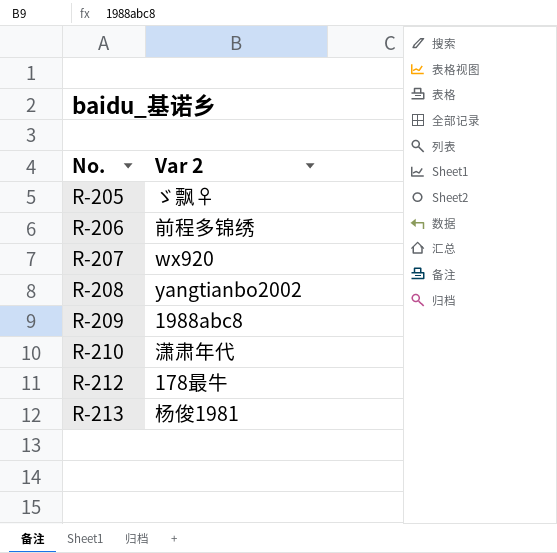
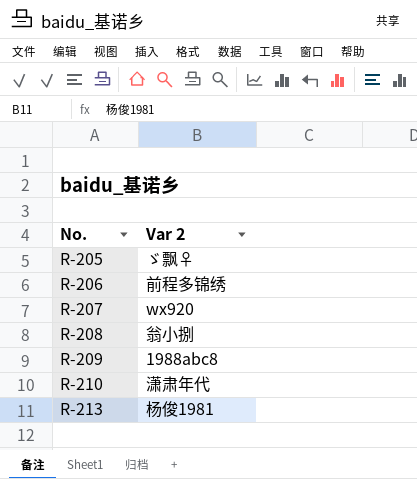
row R-212: 178最牛 -> none
R-208 | Var 2: yangtianbo2002 -> 翁小捌

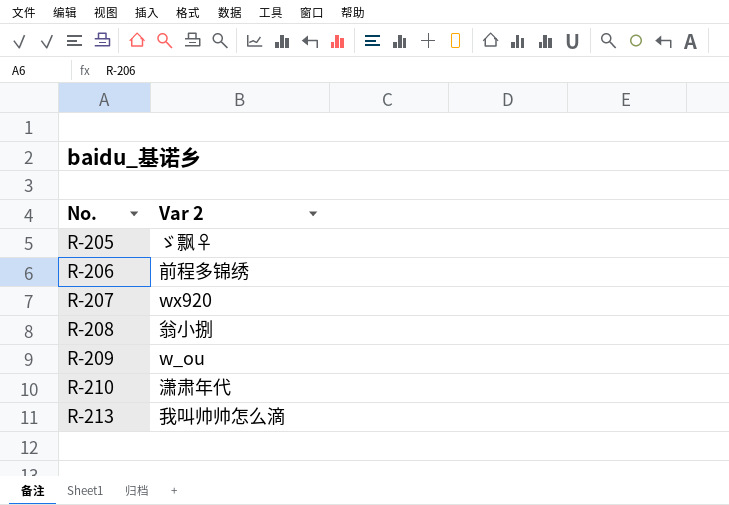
R-209 | Var 2: 1988abc8 -> w_ou
R-213 | Var 2: 杨俊1981 -> 我叫帅帅怎么滴

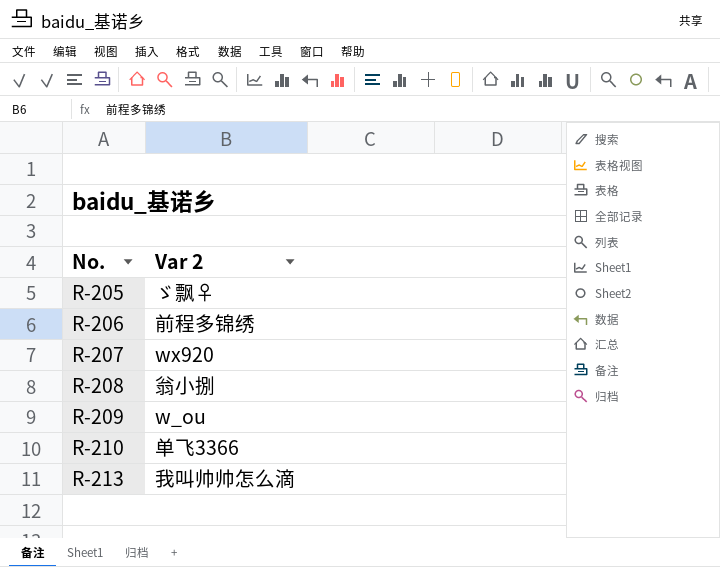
R-210 | Var 2: 潇肃年代 -> 单飞3366

